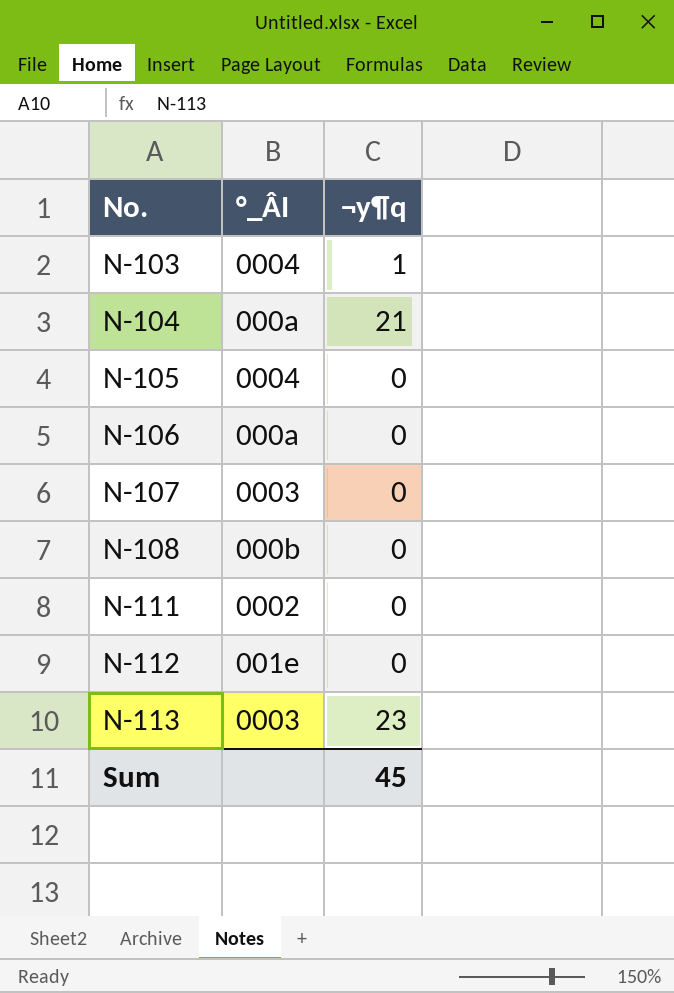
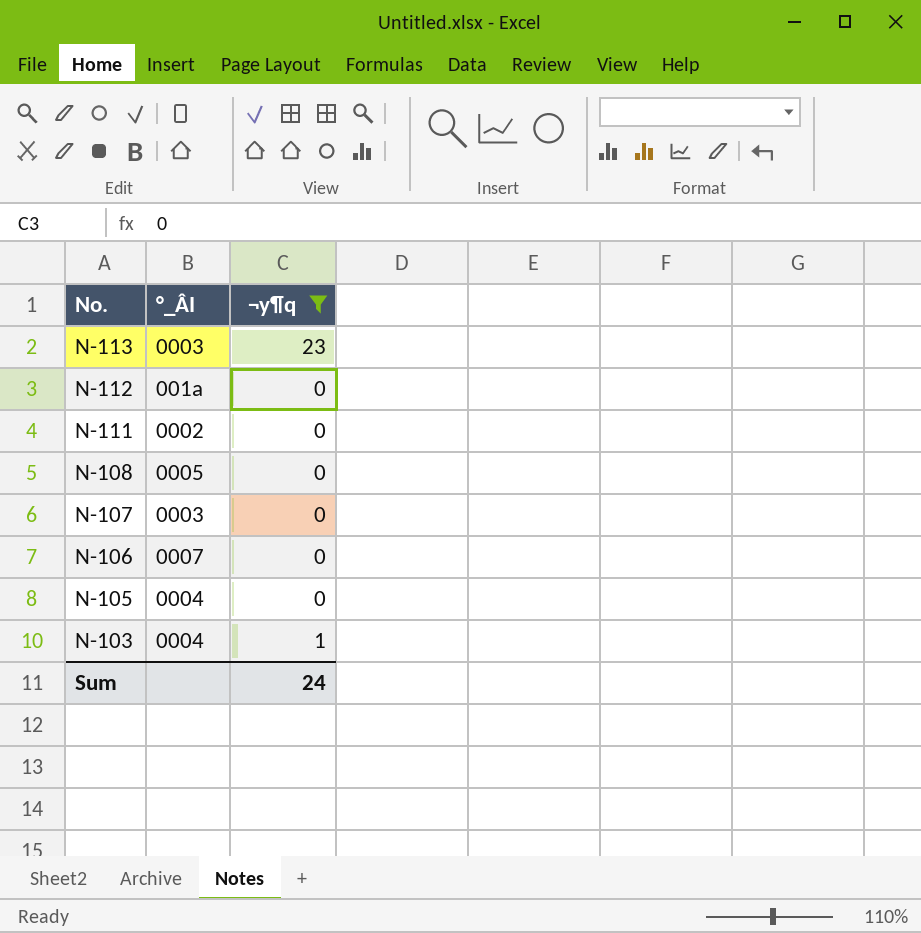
filter: none -> ¬y¶q != 21
row order: No. ascending -> No. descending
N-112 | °_ÂI: 001e -> 001a
N-108 | °_ÂI: 000b -> 0005
N-106 | °_ÂI: 000a -> 0007
Sum | ¬y¶q: 45 -> 24

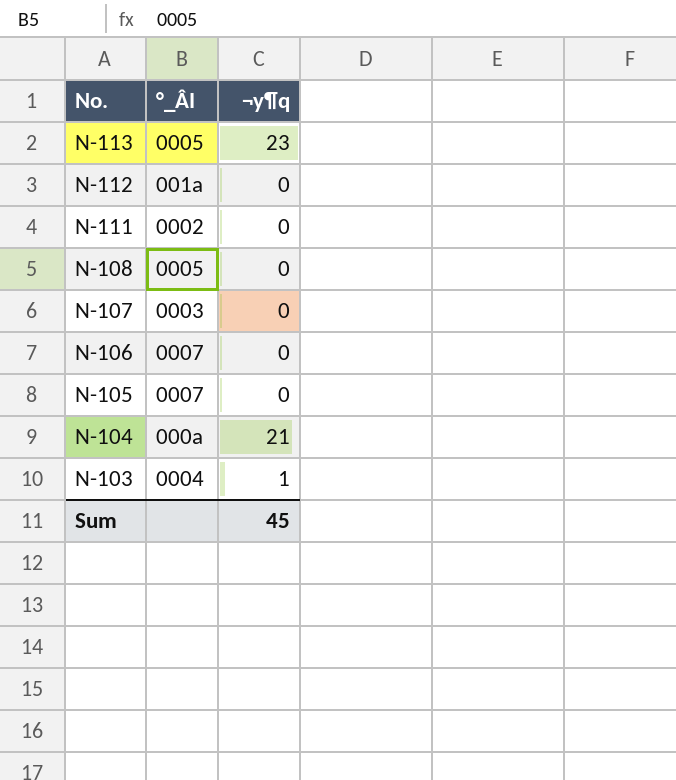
filter: ¬y¶q != 21 -> none
N-113 | °_ÂI: 0003 -> 0005
N-105 | °_ÂI: 0004 -> 0007
Sum | ¬y¶q: 24 -> 45

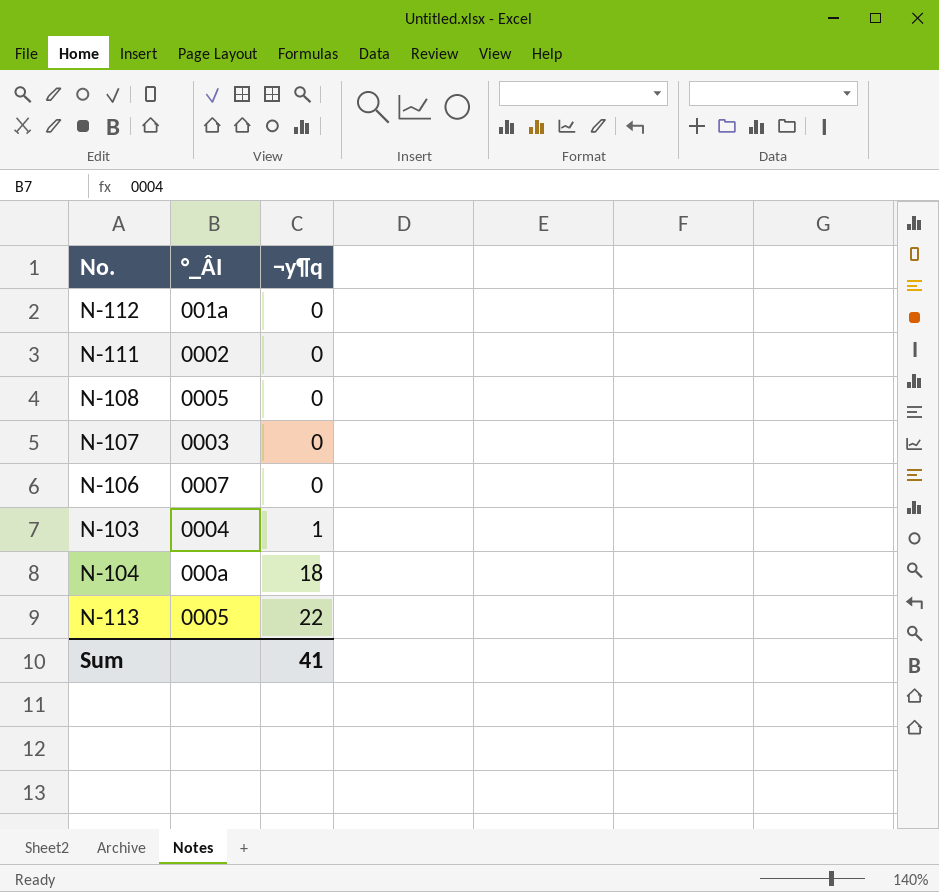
row order: No. descending -> ¬y¶q ascending
row N-105: 0007 | 0 -> none
N-104 | ¬y¶q: 21 -> 18
N-113 | ¬y¶q: 23 -> 22
Sum | ¬y¶q: 45 -> 41

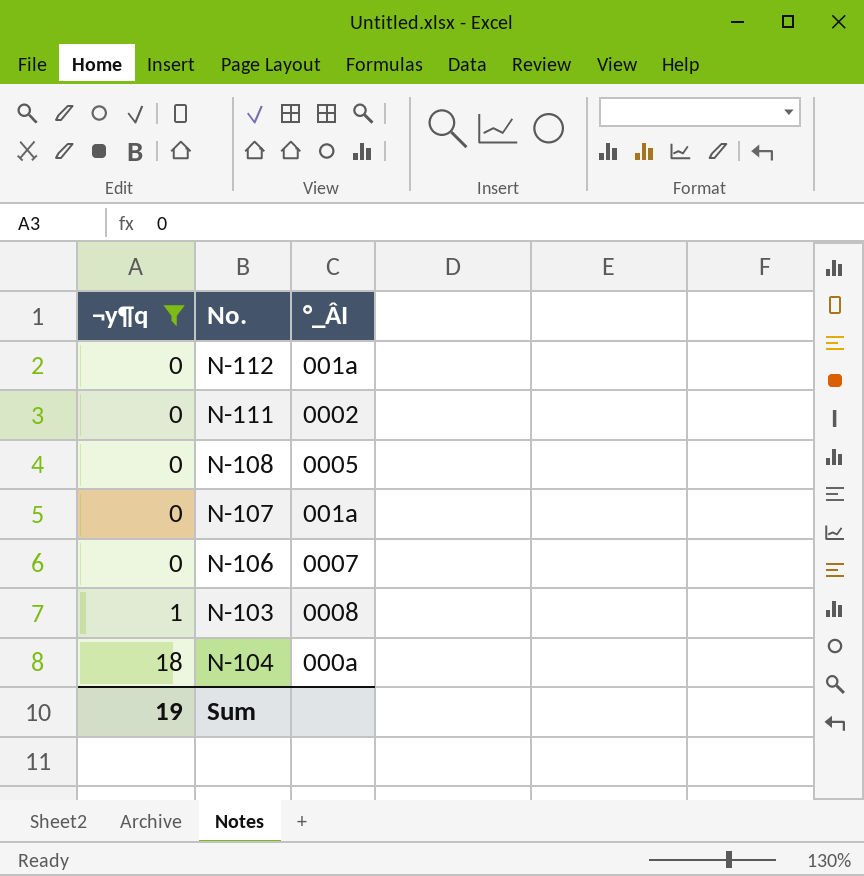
filter: none -> ¬y¶q != 22
column ¬y¶q | position: 3 -> 1
N-107 | °_ÂI: 0003 -> 001a
N-103 | °_ÂI: 0004 -> 0008
Sum | ¬y¶q: 41 -> 19

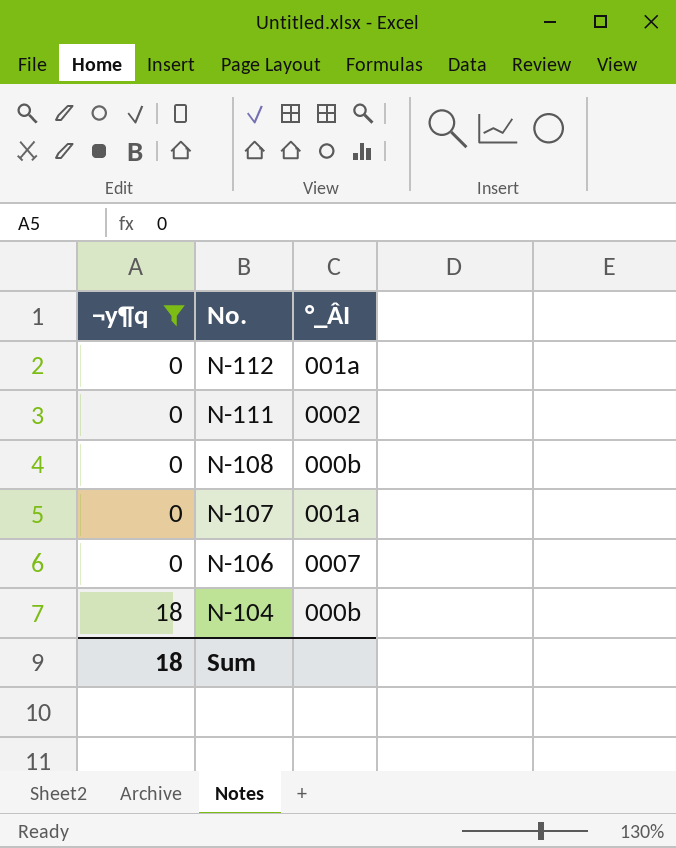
row N-103: 1 | 0008 -> none
N-108 | °_ÂI: 0005 -> 000b
N-104 | °_ÂI: 000a -> 000b
Sum | ¬y¶q: 19 -> 18

